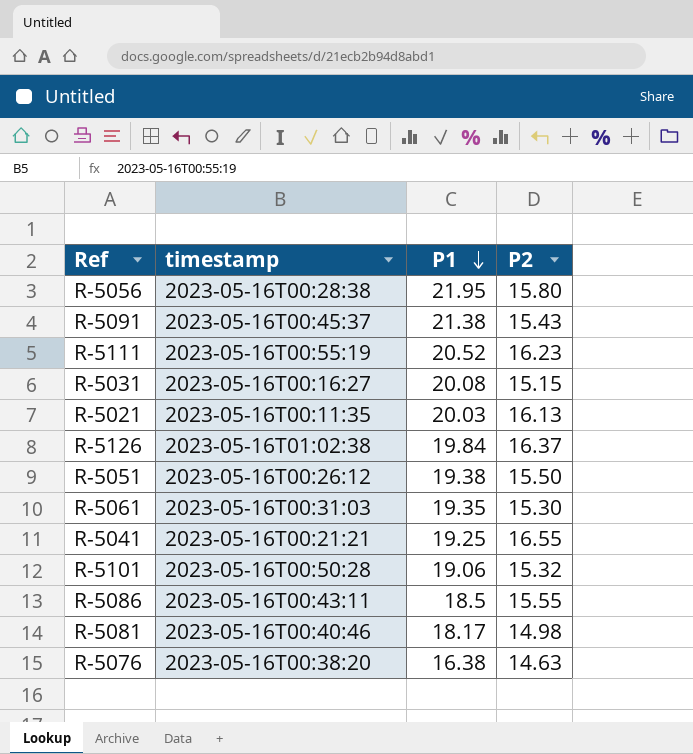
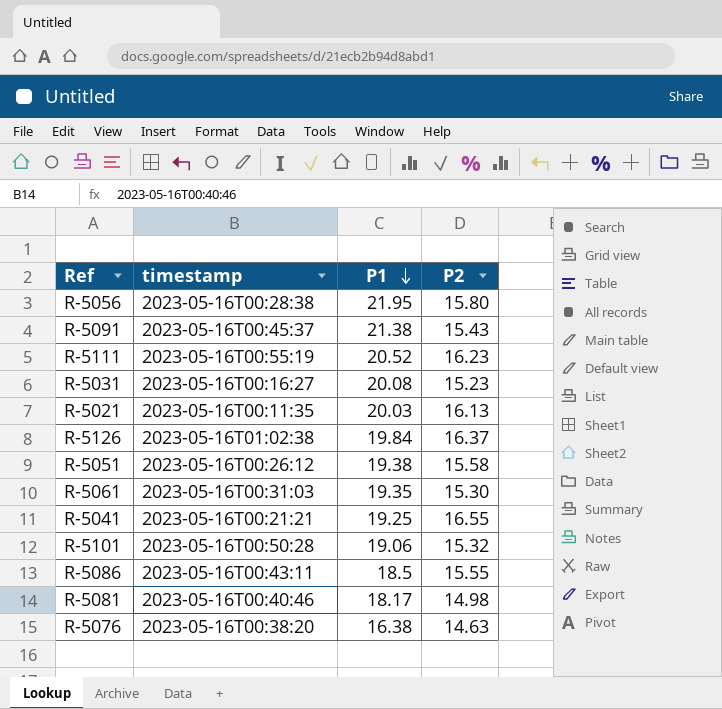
R-5031 | P2: 15.15 -> 15.23
R-5051 | P2: 15.50 -> 15.58

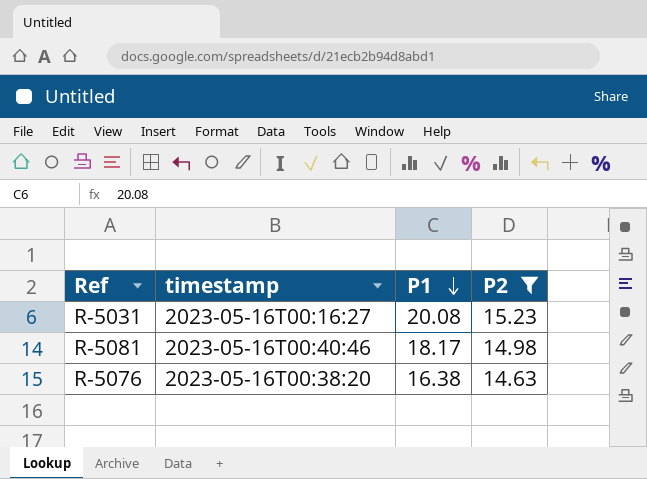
filter: none -> P2 <= 15.23

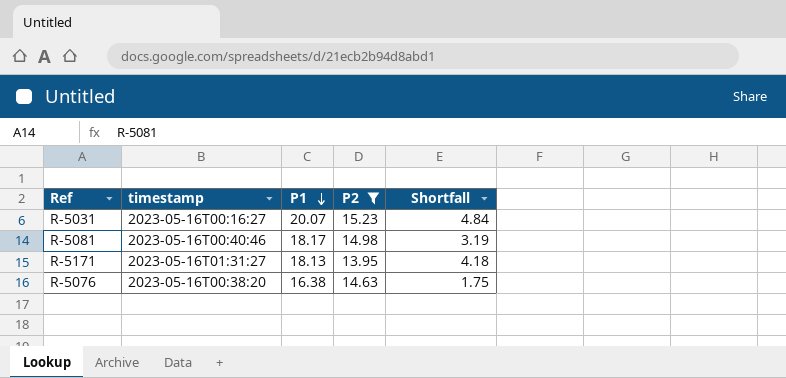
column Shortfall | formula: none -> [P1] - [P2]
R-5031 | P1: 20.08 -> 20.07
row R-5171: none -> 2023-05-16T01:31:27 | 18.13 | 13.95 | 4.18

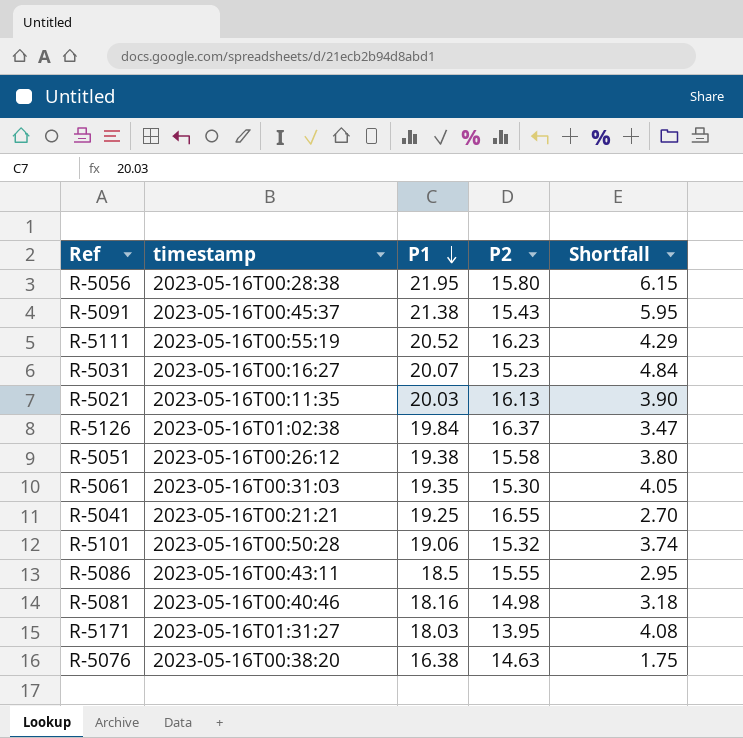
filter: P2 <= 15.23 -> none
R-5081 | P1: 18.17 -> 18.16
R-5081 | Shortfall: 3.19 -> 3.18
R-5171 | P1: 18.13 -> 18.03
R-5171 | Shortfall: 4.18 -> 4.08

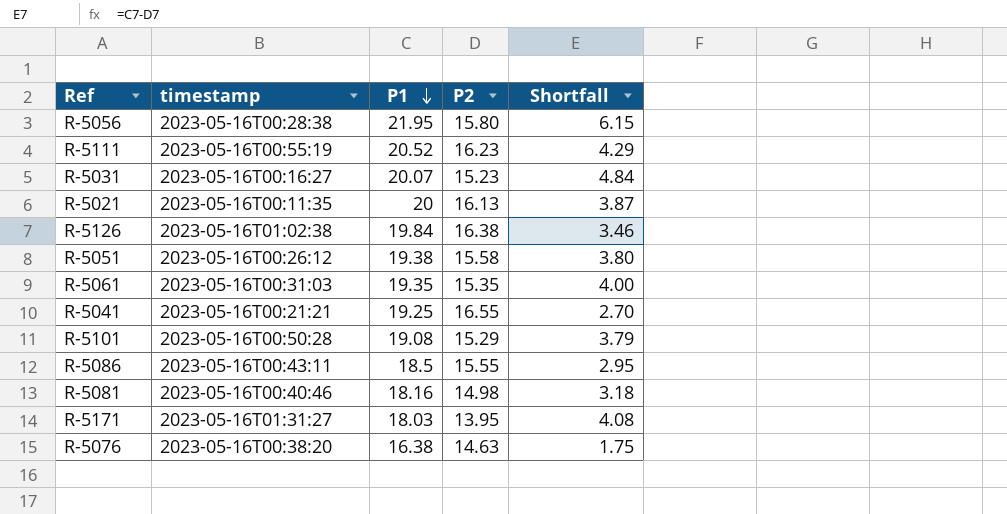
row R-5091: 2023-05-16T00:45:37 | 21.38 | 15.43 | 5.95 -> none
R-5021 | P1: 20.03 -> 20
R-5021 | Shortfall: 3.90 -> 3.87
R-5126 | P2: 16.37 -> 16.38
R-5126 | Shortfall: 3.47 -> 3.46
R-5061 | P2: 15.30 -> 15.35
R-5061 | Shortfall: 4.05 -> 4.00
R-5101 | P1: 19.06 -> 19.08
R-5101 | P2: 15.32 -> 15.29
R-5101 | Shortfall: 3.74 -> 3.79

